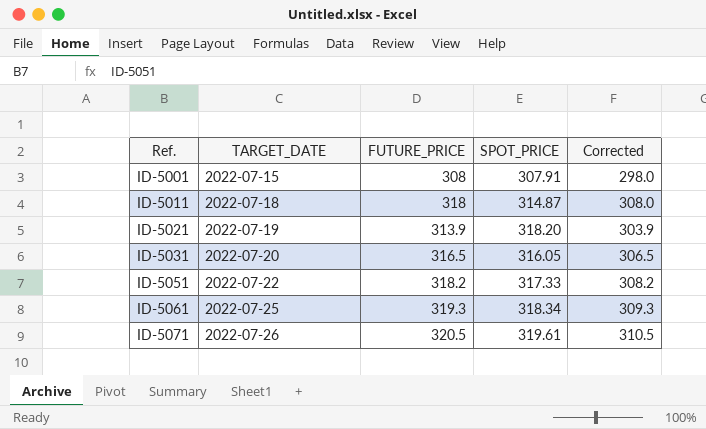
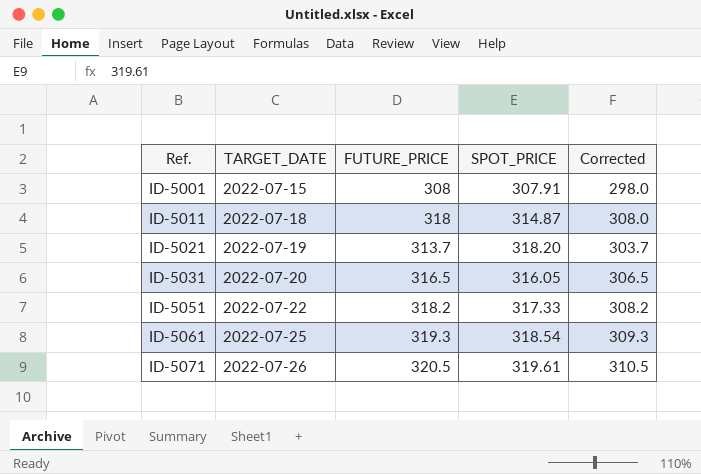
ID-5021 | FUTURE_PRICE: 313.9 -> 313.7
ID-5021 | Corrected: 303.9 -> 303.7
ID-5061 | SPOT_PRICE: 318.34 -> 318.54

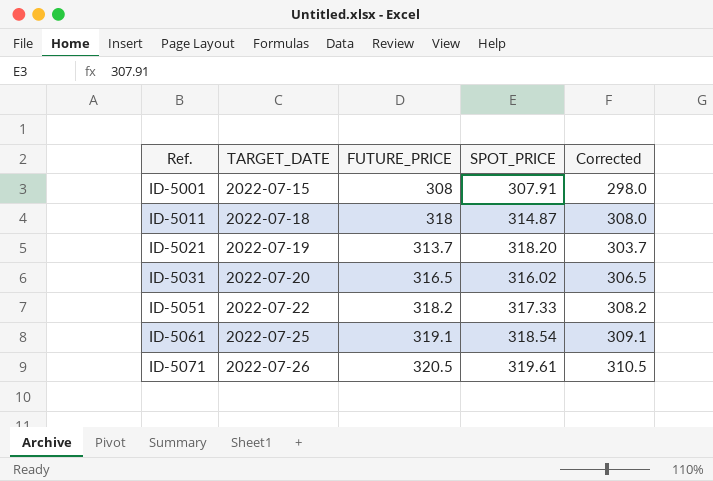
ID-5031 | SPOT_PRICE: 316.05 -> 316.02
ID-5061 | FUTURE_PRICE: 319.3 -> 319.1
ID-5061 | Corrected: 309.3 -> 309.1

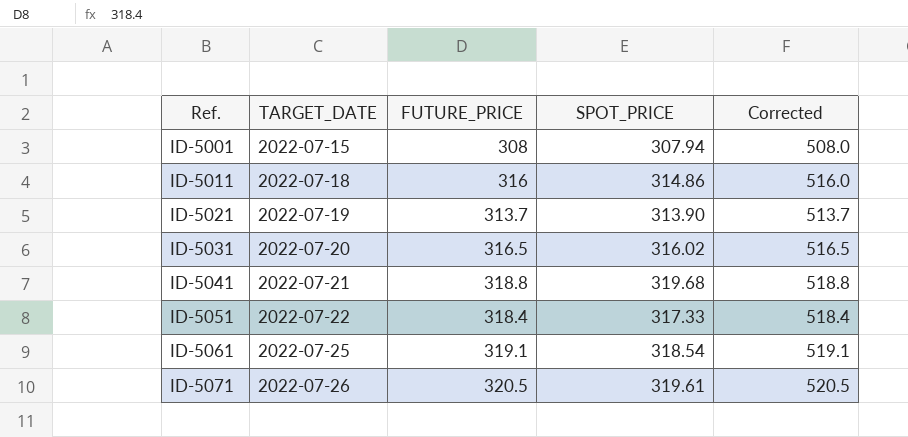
column Corrected | formula: [FUTURE_PRICE] - 10 -> [FUTURE_PRICE] + 200
ID-5001 | SPOT_PRICE: 307.91 -> 307.94
ID-5011 | FUTURE_PRICE: 318 -> 316
ID-5011 | SPOT_PRICE: 314.87 -> 314.86
ID-5021 | SPOT_PRICE: 318.20 -> 313.90
row ID-5041: none -> 2022-07-21 | 318.8 | 319.68 | 518.8
ID-5051 | FUTURE_PRICE: 318.2 -> 318.4

